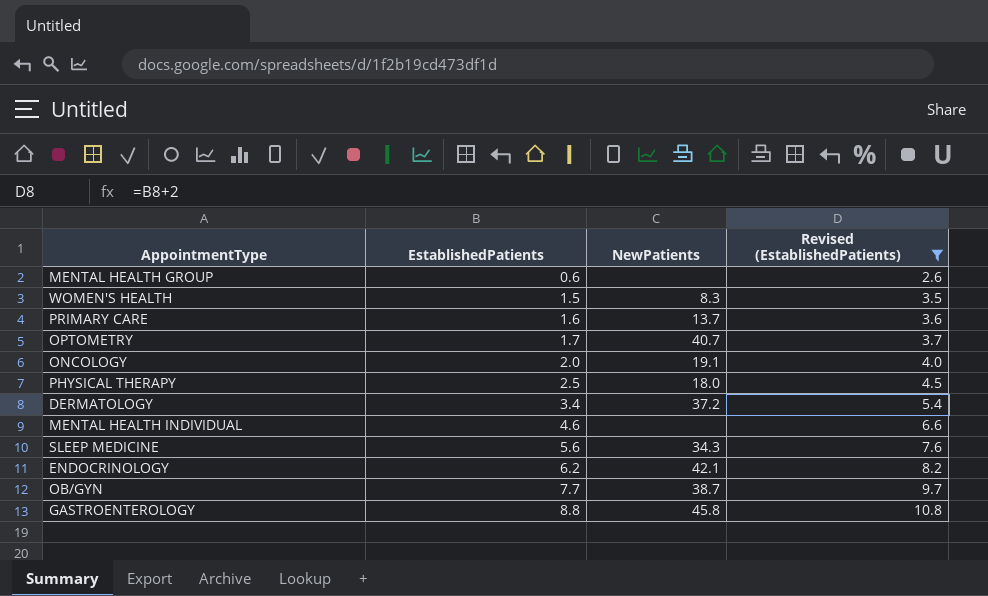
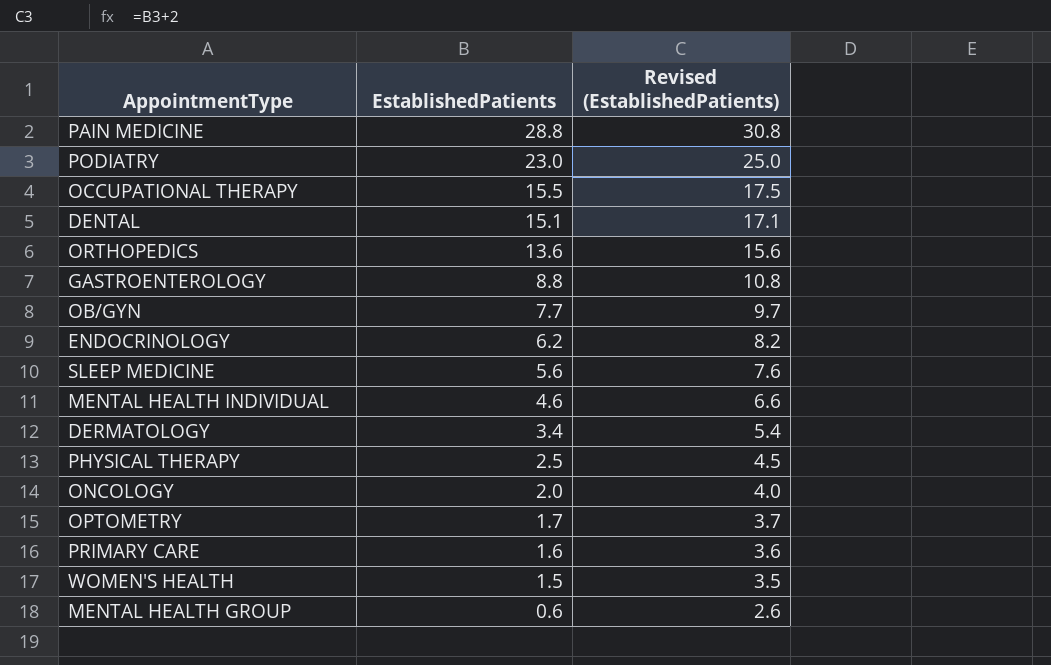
filter: Revised (EstablishedPatients) <= 10.8 -> none
row order: EstablishedPatients ascending -> EstablishedPatients descending
column NewPatients | position: 3 -> none

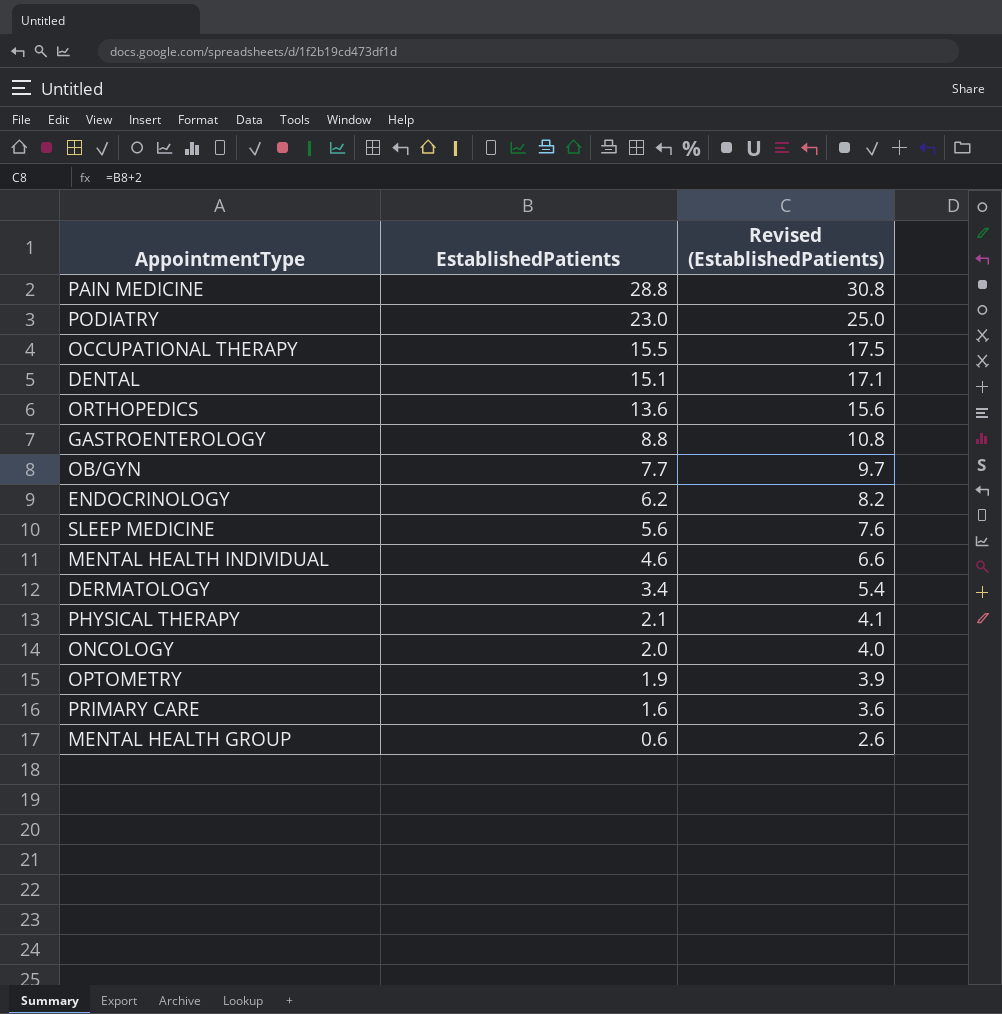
row WOMEN'S HEALTH: 1.5 | 3.5 -> none
PHYSICAL THERAPY | EstablishedPatients: 2.5 -> 2.1
PHYSICAL THERAPY | Revised (EstablishedPatients): 4.5 -> 4.1
OPTOMETRY | EstablishedPatients: 1.7 -> 1.9
OPTOMETRY | Revised (EstablishedPatients): 3.7 -> 3.9

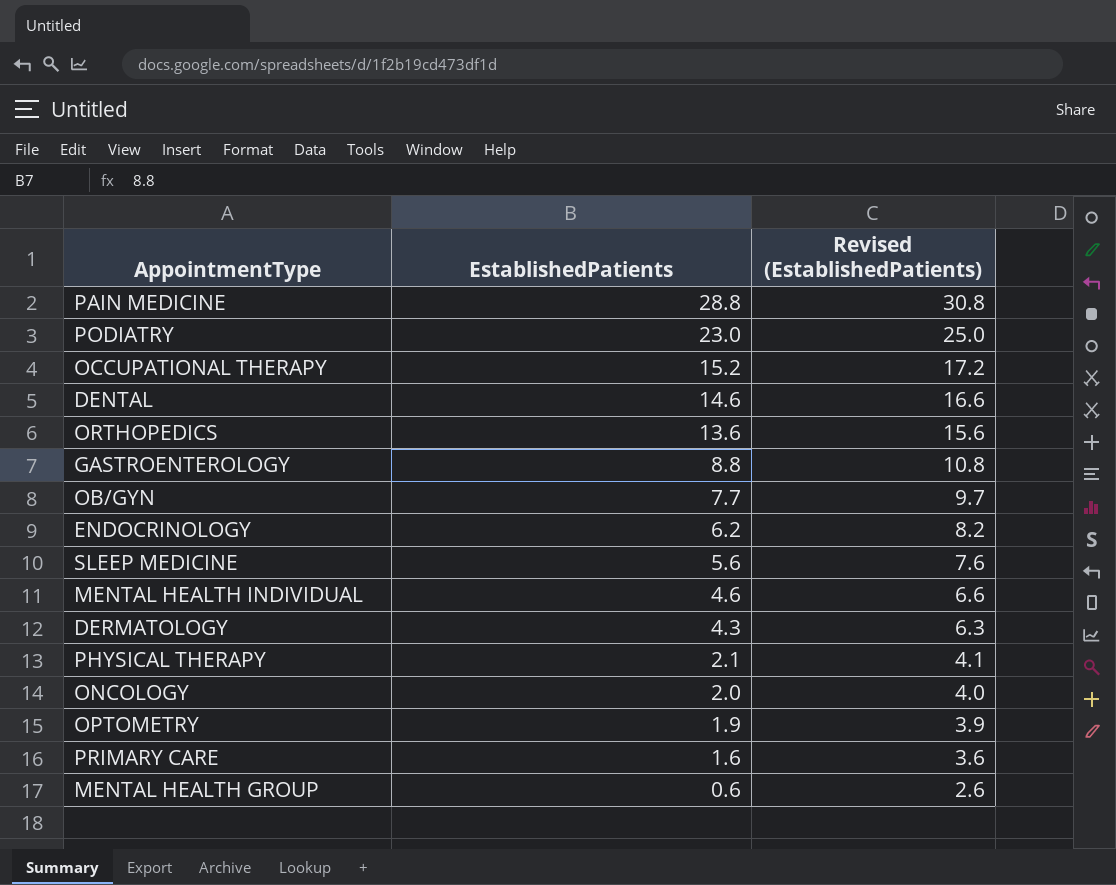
OCCUPATIONAL THERAPY | EstablishedPatients: 15.5 -> 15.2
OCCUPATIONAL THERAPY | Revised (EstablishedPatients): 17.5 -> 17.2
DENTAL | EstablishedPatients: 15.1 -> 14.6
DENTAL | Revised (EstablishedPatients): 17.1 -> 16.6
DERMATOLOGY | EstablishedPatients: 3.4 -> 4.3
DERMATOLOGY | Revised (EstablishedPatients): 5.4 -> 6.3

